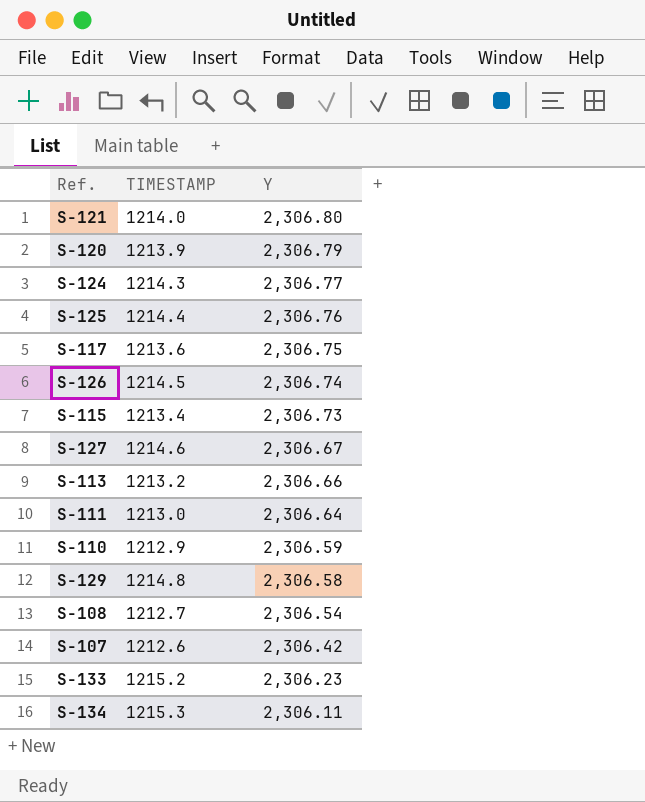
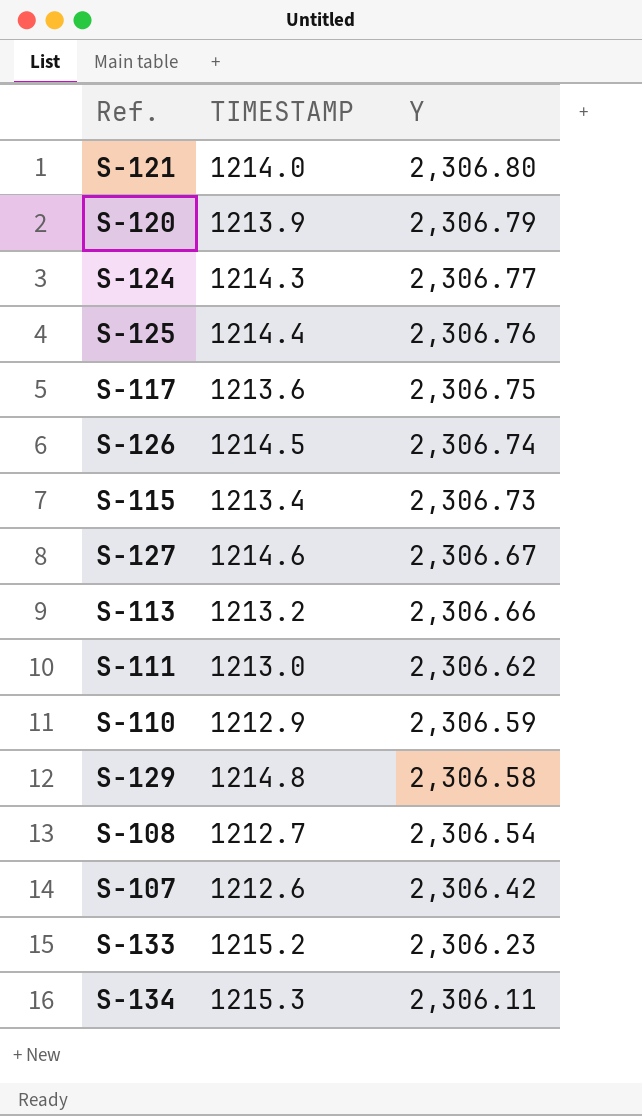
S-111 | Y: 2,306.64 -> 2,306.62

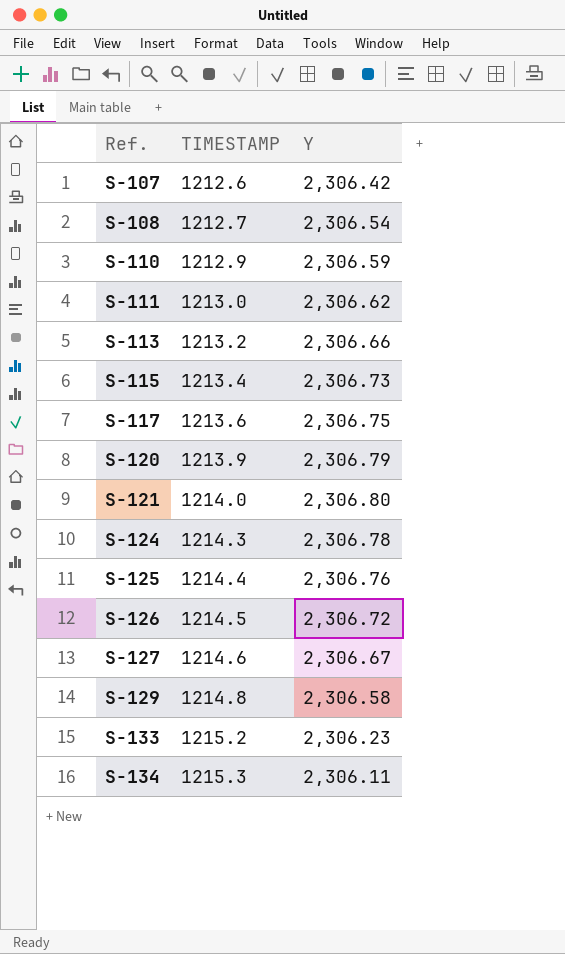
row order: Y descending -> Ref. ascending
S-124 | Y: 2,306.77 -> 2,306.78
S-126 | Y: 2,306.74 -> 2,306.72

